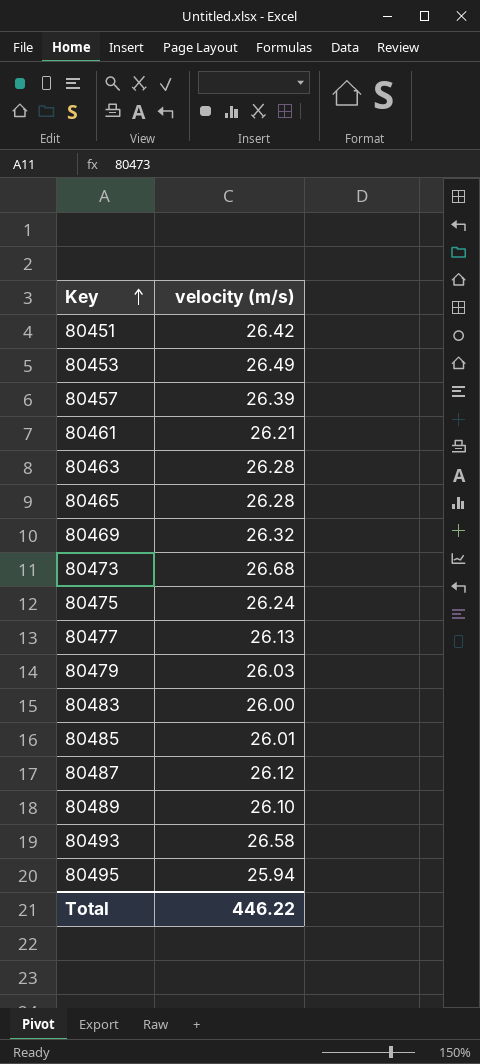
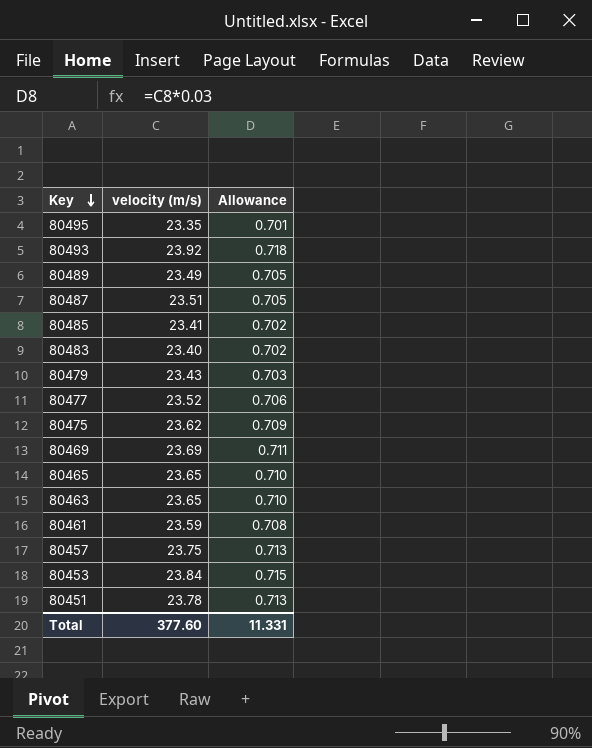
row order: Key ascending -> Key descending
column Allowance | formula: none -> [velocity (m/s)] * 0.03
row 80473: 26.68 -> none
80495 | velocity (m/s): 25.94 -> 23.35
80493 | velocity (m/s): 26.58 -> 23.92
80489 | velocity (m/s): 26.10 -> 23.49
80487 | velocity (m/s): 26.12 -> 23.51
80485 | velocity (m/s): 26.01 -> 23.41
80483 | velocity (m/s): 26.00 -> 23.40
80479 | velocity (m/s): 26.03 -> 23.43
80477 | velocity (m/s): 26.13 -> 23.52
80475 | velocity (m/s): 26.24 -> 23.62
80469 | velocity (m/s): 26.32 -> 23.69
80465 | velocity (m/s): 26.28 -> 23.65
80463 | velocity (m/s): 26.28 -> 23.65
80461 | velocity (m/s): 26.21 -> 23.59
80457 | velocity (m/s): 26.39 -> 23.75
80453 | velocity (m/s): 26.49 -> 23.84
80451 | velocity (m/s): 26.42 -> 23.78
Total | velocity (m/s): 446.22 -> 377.60

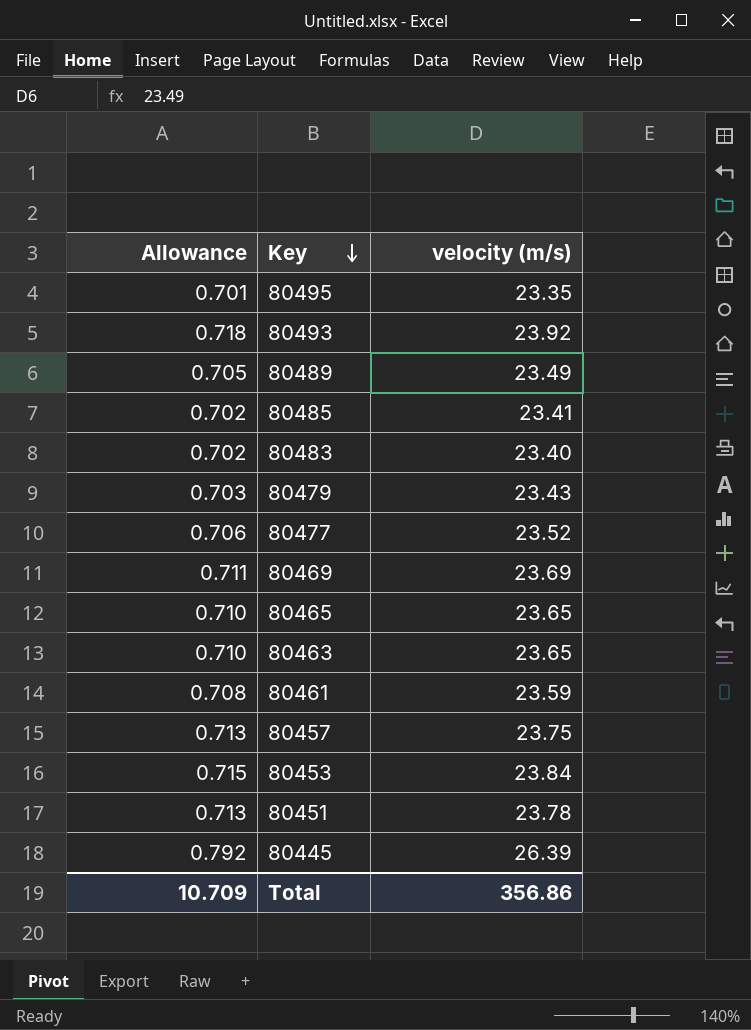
column Allowance | position: 3 -> 1
row 80487: 23.51 | 0.705 -> none
row 80475: 23.62 | 0.709 -> none
row 80445: none -> 0.792 | 26.39
Total | Allowance: 11.331 -> 10.709
Total | velocity (m/s): 377.60 -> 356.86

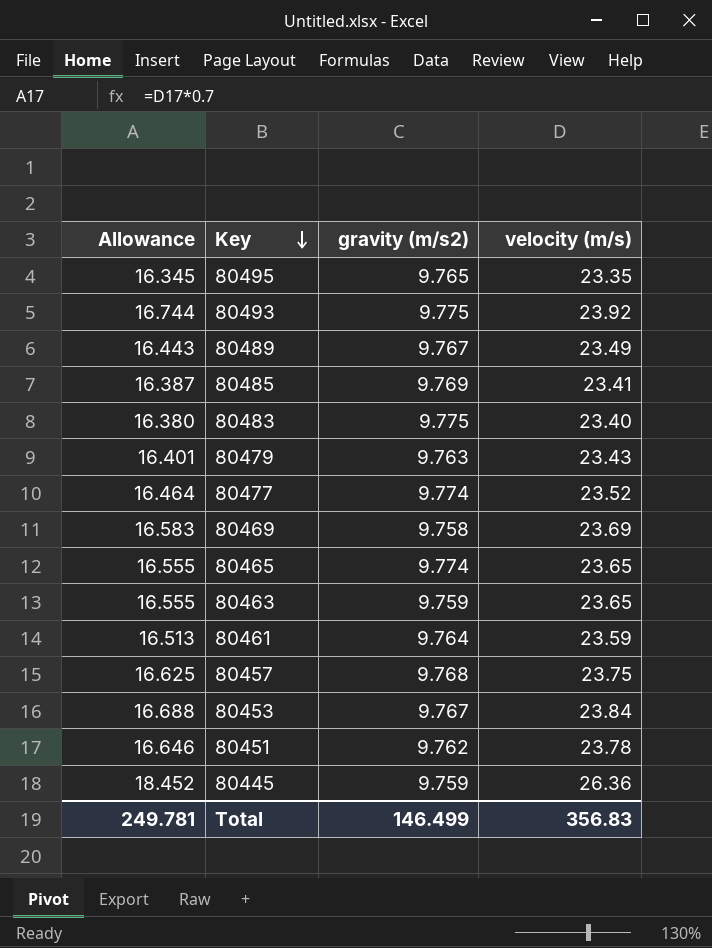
column Allowance | formula: [velocity (m/s)] * 0.03 -> [velocity (m/s)] * 0.7
column gravity (m/s2) | position: none -> 3
80445 | velocity (m/s): 26.39 -> 26.36
Total | Allowance: 10.709 -> 249.781
Total | velocity (m/s): 356.86 -> 356.83

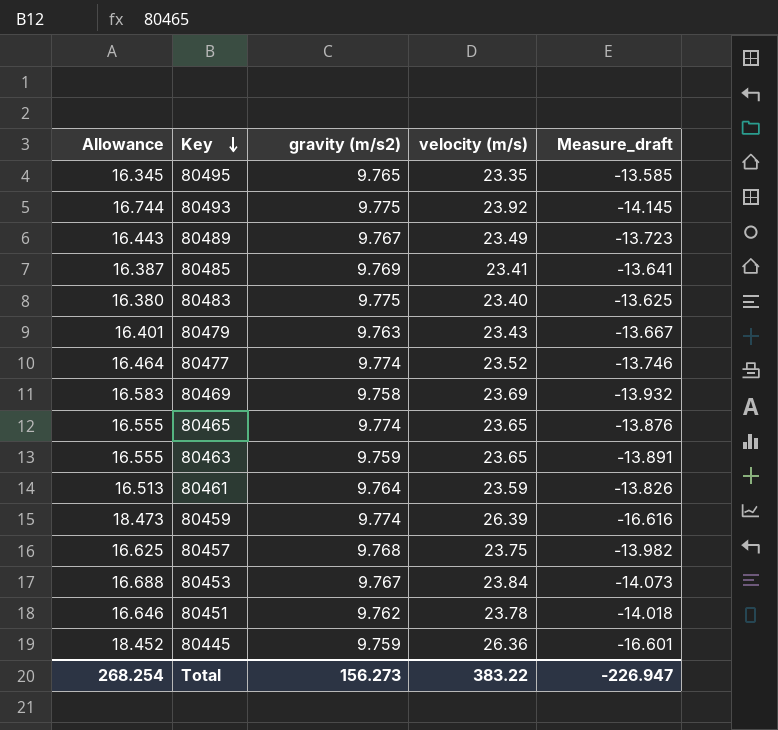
column Measure_draft | formula: none -> [gravity (m/s2)] - [velocity (m/s)]
row 80459: none -> 18.473 | 9.774 | 26.39 | -16.616
Total | Allowance: 249.781 -> 268.254
Total | gravity (m/s2): 146.499 -> 156.273
Total | velocity (m/s): 356.83 -> 383.22

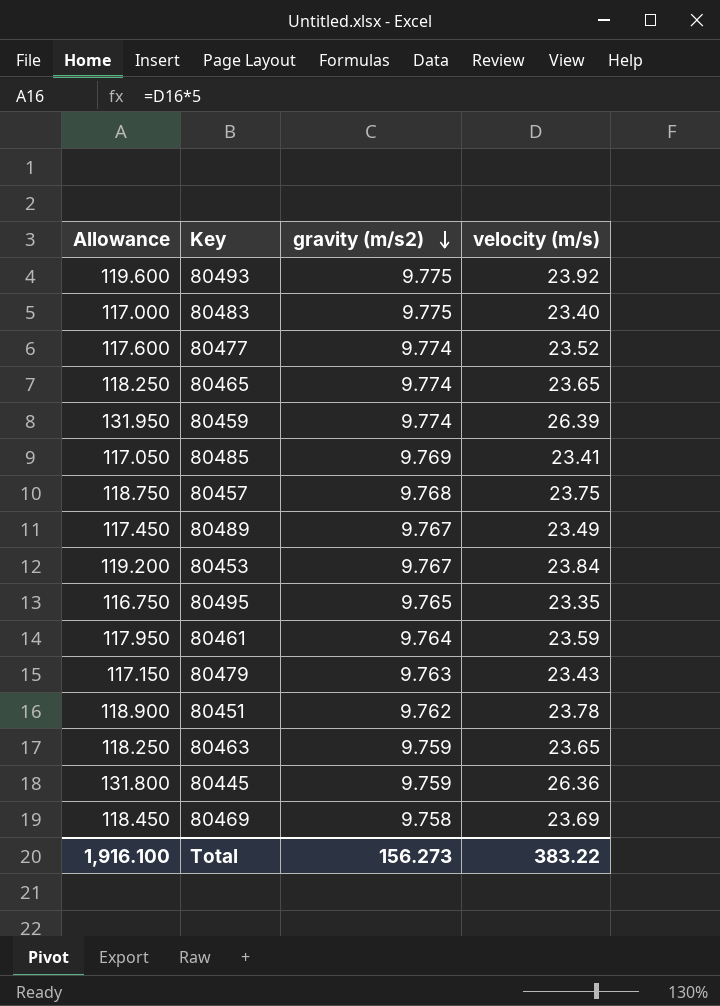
row order: Key descending -> gravity (m/s2) descending
column Measure_draft | formula: [gravity (m/s2)] - [velocity (m/s)] -> none
column Allowance | formula: [velocity (m/s)] * 0.7 -> [velocity (m/s)] * 5
Total | Allowance: 268.254 -> 1,916.100

